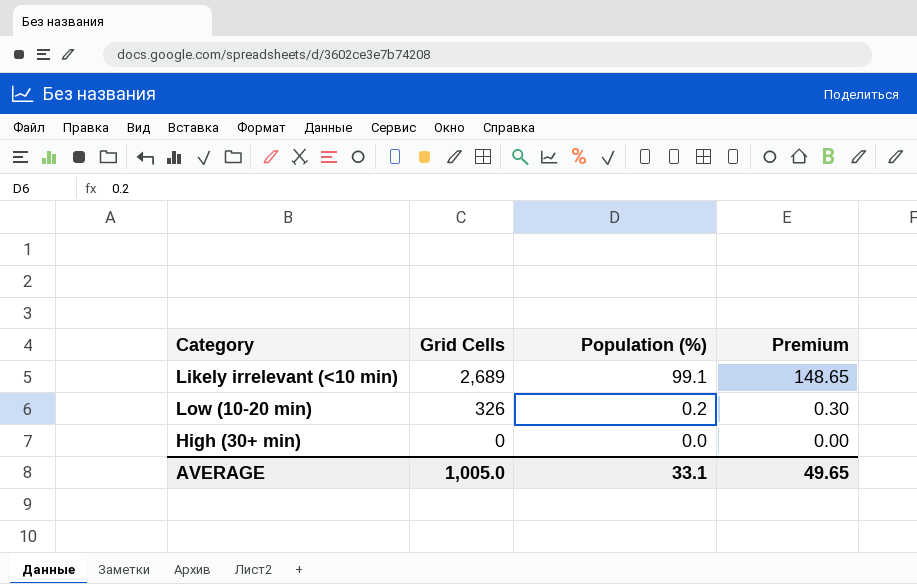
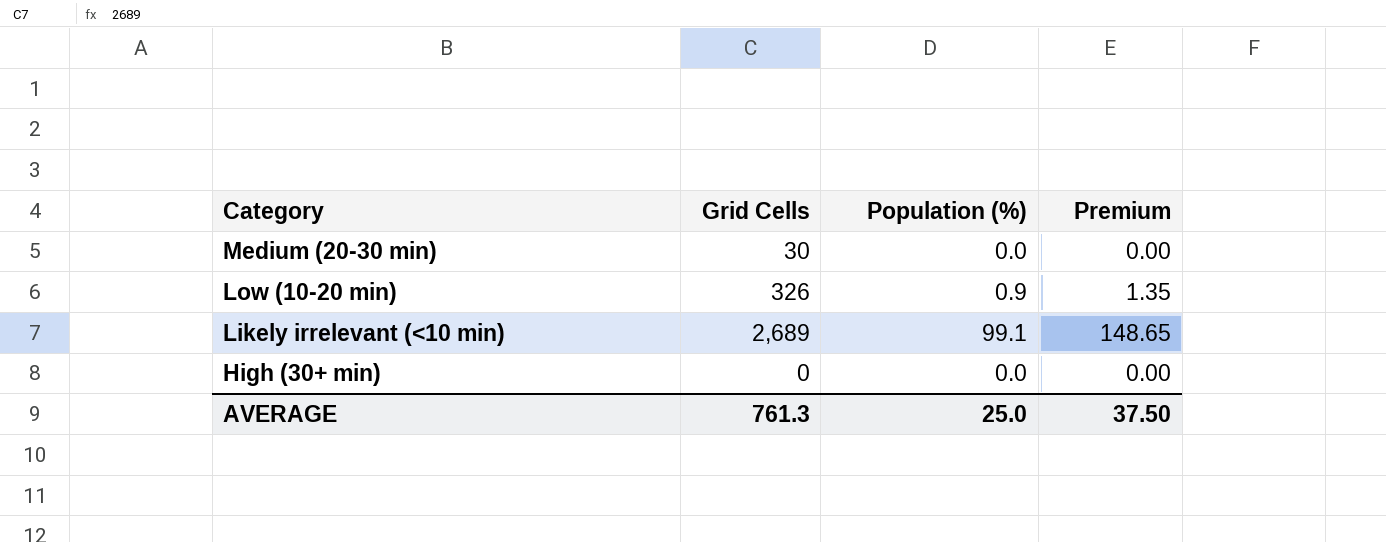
row order: Grid Cells descending -> Category descending
row Medium (20-30 min): none -> 30 | 0.0 | 0.00
Low (10-20 min) | Population (%): 0.2 -> 0.9
Low (10-20 min) | Premium: 0.30 -> 1.35
AVERAGE | Grid Cells: 1,005.0 -> 761.3
AVERAGE | Population (%): 33.1 -> 25.0
AVERAGE | Premium: 49.65 -> 37.50

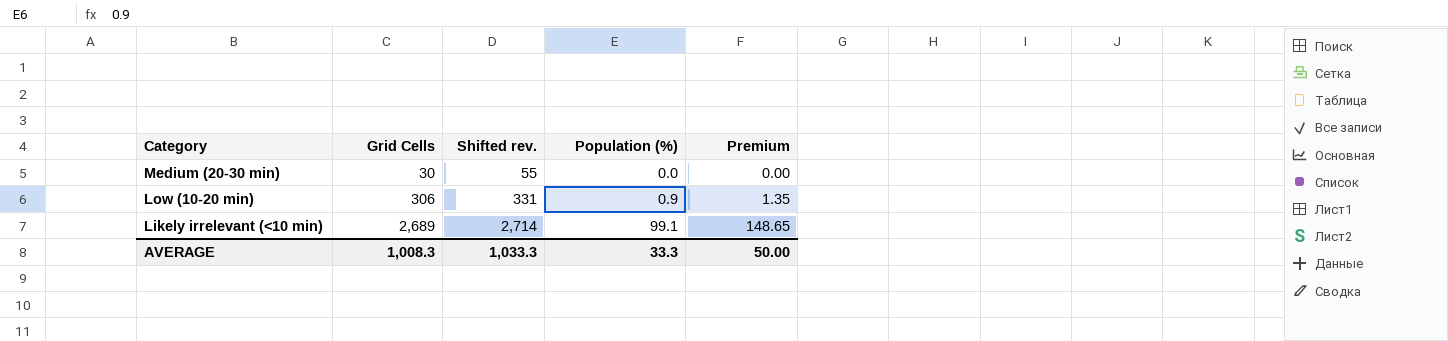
column Shifted rev. | formula: none -> [Grid Cells] + 25
row High (30+ min): 0 | 0.0 | 0.00 -> none
Low (10-20 min) | Grid Cells: 326 -> 306
AVERAGE | Grid Cells: 761.3 -> 1,008.3
AVERAGE | Population (%): 25.0 -> 33.3
AVERAGE | Premium: 37.50 -> 50.00

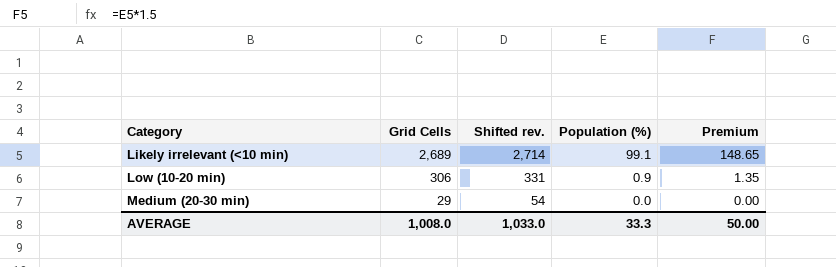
row order: Category descending -> Category ascending
Medium (20-30 min) | Grid Cells: 30 -> 29
Medium (20-30 min) | Shifted rev.: 55 -> 54
AVERAGE | Grid Cells: 1,008.3 -> 1,008.0
AVERAGE | Shifted rev.: 1,033.3 -> 1,033.0

